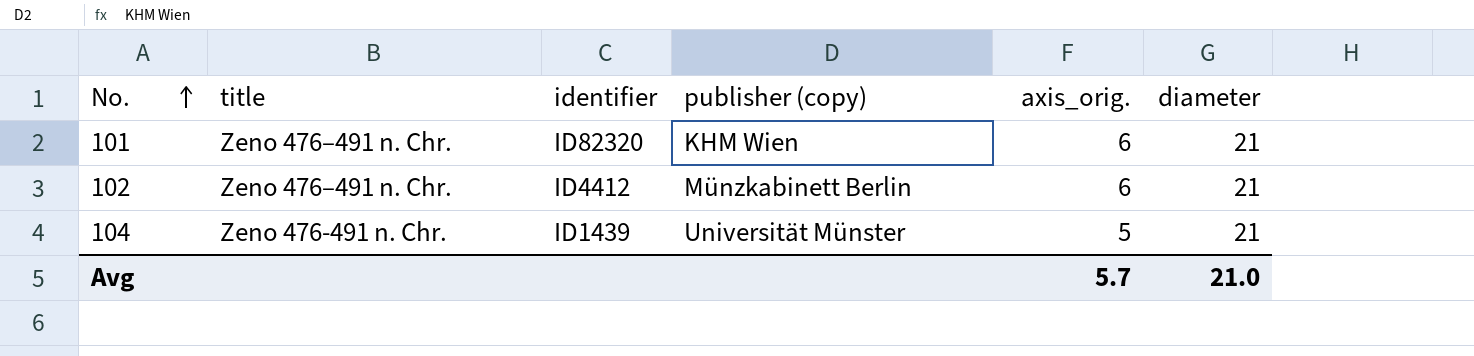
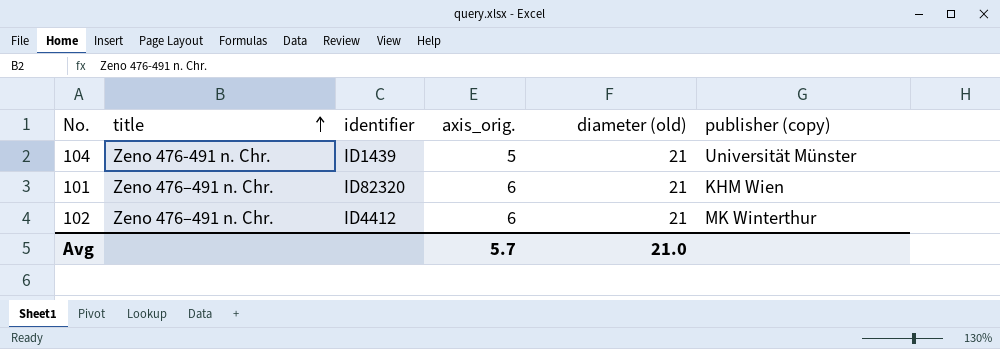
row order: No. ascending -> title ascending
column name: diameter -> diameter (old)
column publisher (copy) | position: 4 -> 6
102 | publisher (copy): Münzkabinett Berlin -> MK Winterthur

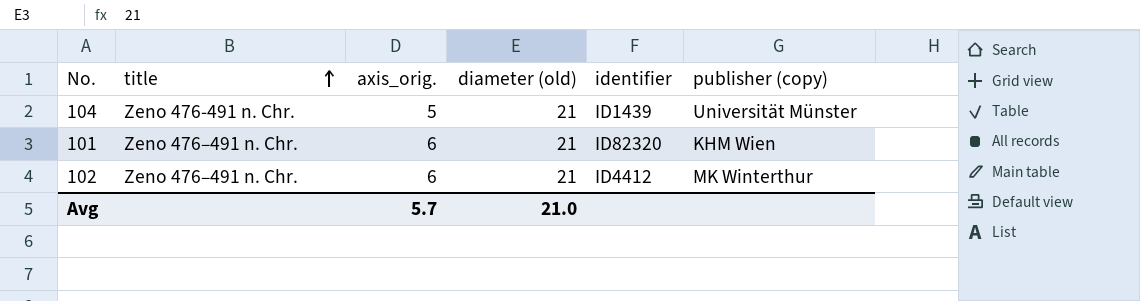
column identifier | position: 3 -> 5

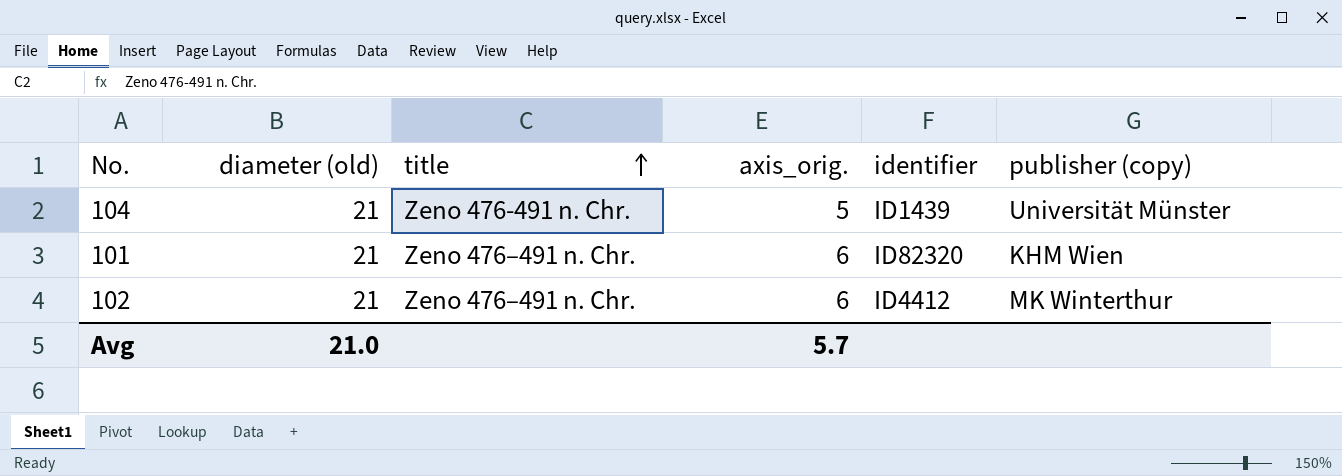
column diameter (old) | position: 4 -> 2

